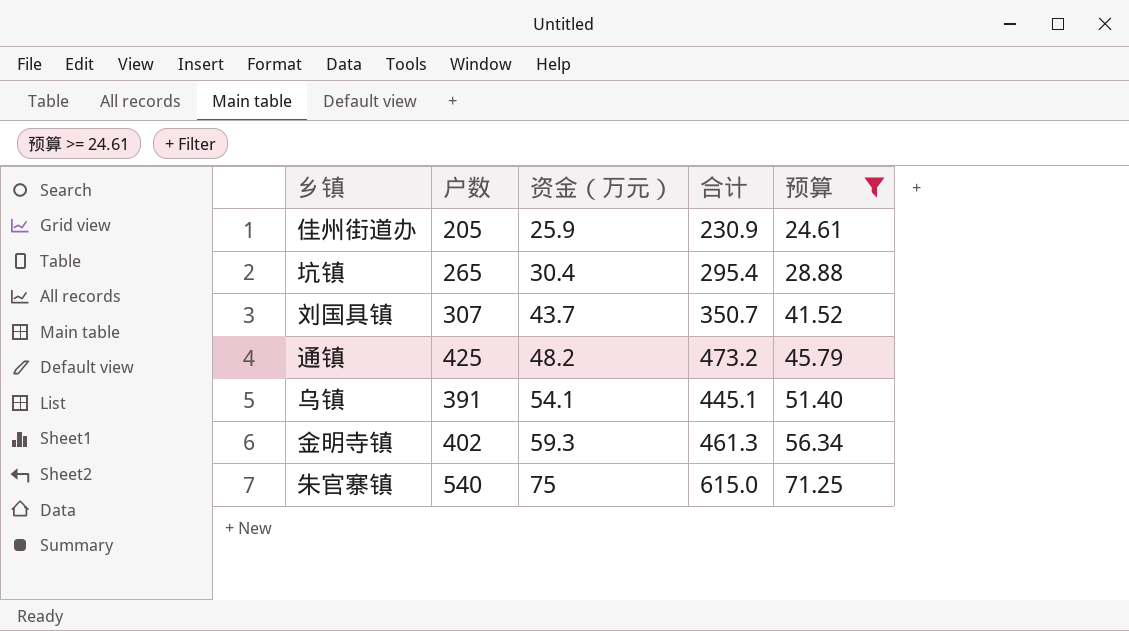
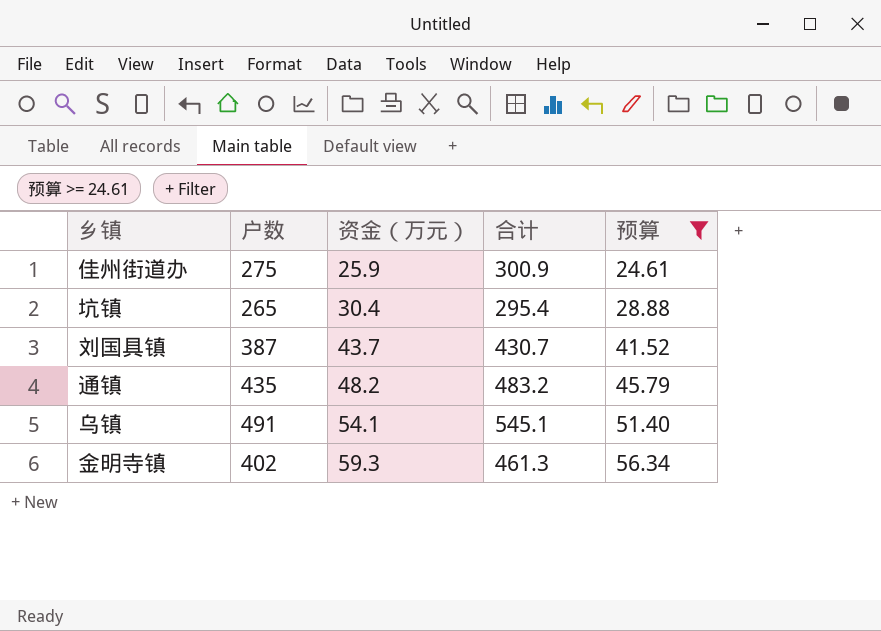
row 朱官寨镇: 540 | 75 | 615.0 | 71.25 -> none
佳州街道办 | 户数: 205 -> 275
佳州街道办 | 合计: 230.9 -> 300.9
刘国具镇 | 户数: 307 -> 387
刘国具镇 | 合计: 350.7 -> 430.7
通镇 | 户数: 425 -> 435
通镇 | 合计: 473.2 -> 483.2
乌镇 | 户数: 391 -> 491
乌镇 | 合计: 445.1 -> 545.1

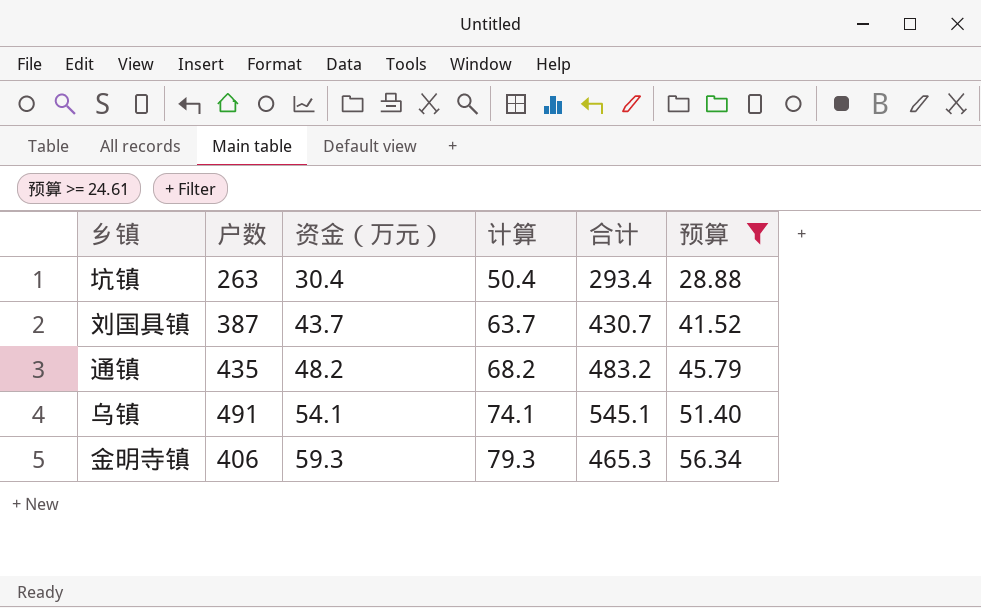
column 计算 | formula: none -> [资金（万元）] + 20
row 佳州街道办: 275 | 25.9 | 300.9 | 24.61 -> none
坑镇 | 户数: 265 -> 263
坑镇 | 合计: 295.4 -> 293.4
金明寺镇 | 户数: 402 -> 406
金明寺镇 | 合计: 461.3 -> 465.3

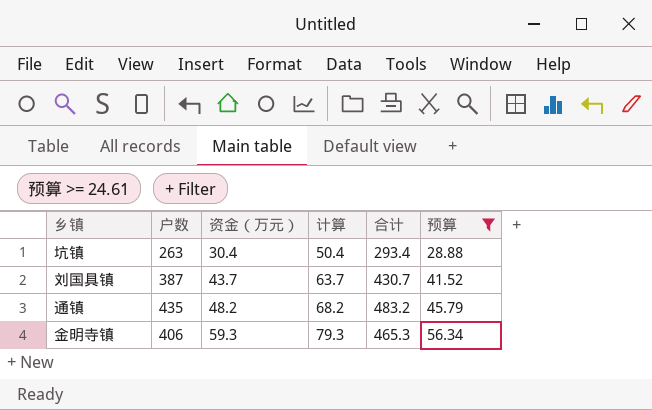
row 乌镇: 491 | 54.1 | 74.1 | 545.1 | 51.40 -> none

